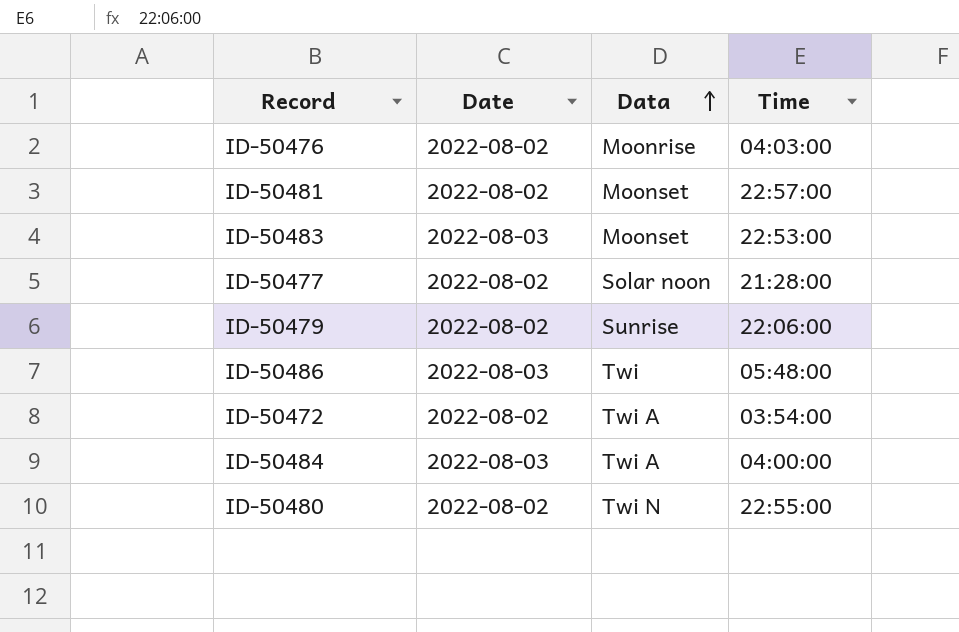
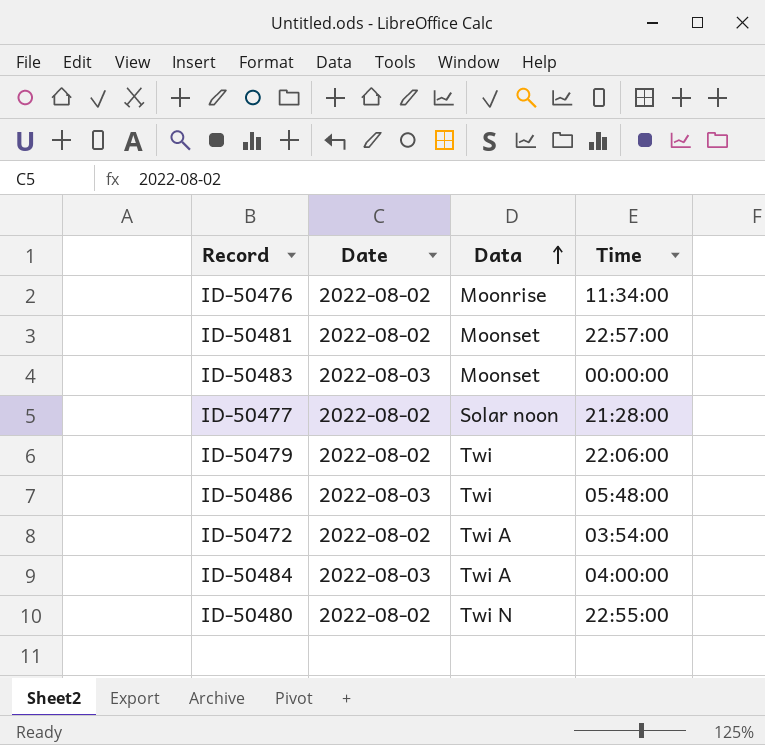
ID-50476 | Time: 04:03:00 -> 11:34:00
ID-50483 | Time: 22:53:00 -> 00:00:00
ID-50479 | Data: Sunrise -> Twi

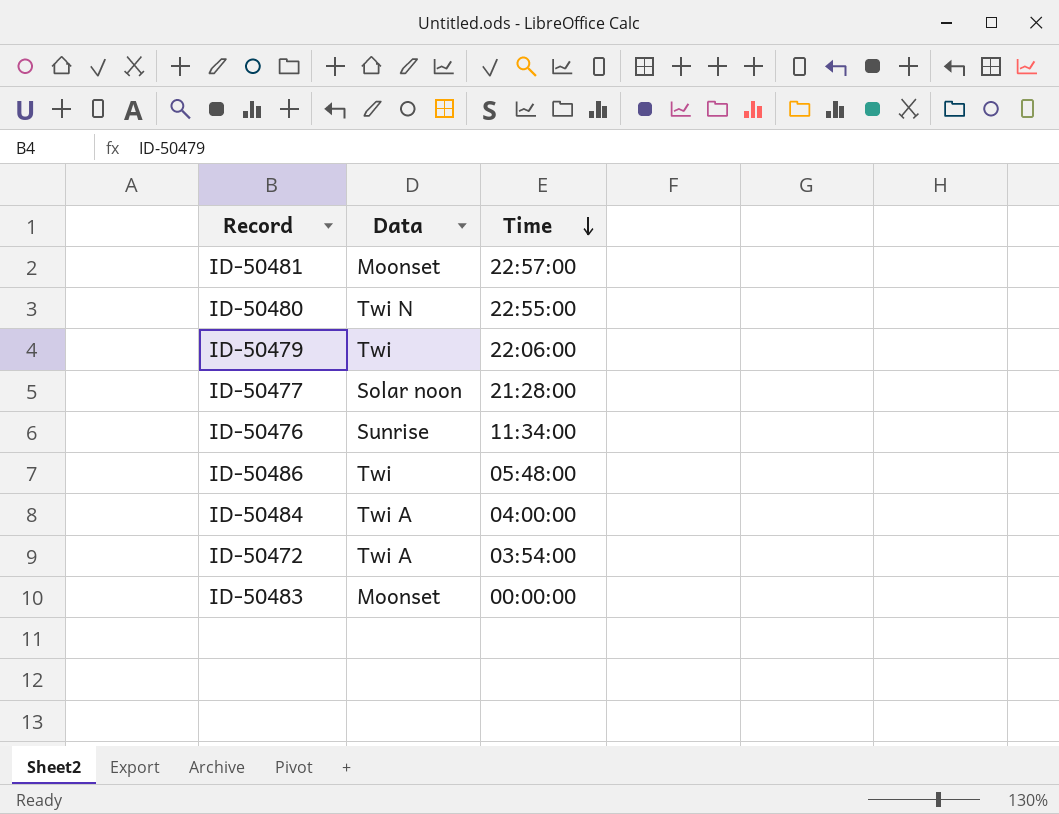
row order: Data ascending -> Time descending
column Date | position: 2 -> none
ID-50476 | Data: Moonrise -> Sunrise

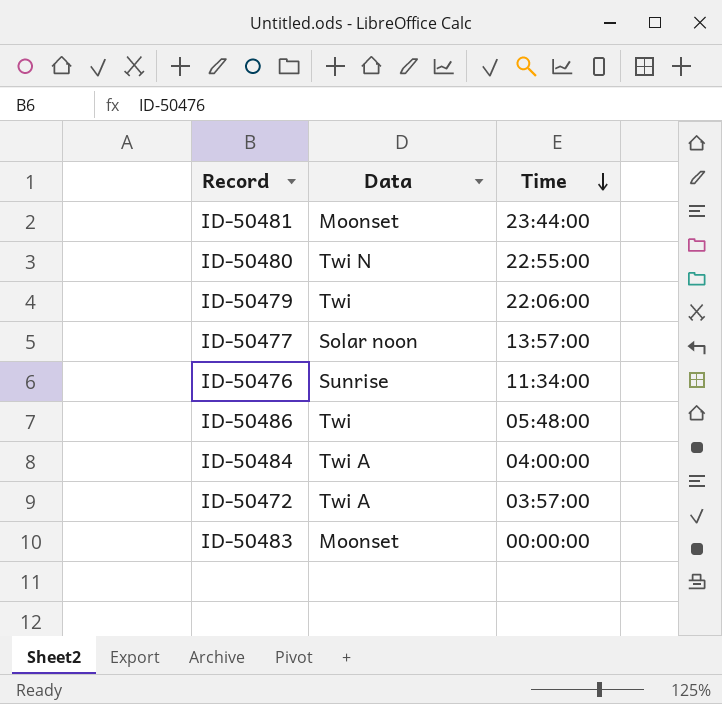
ID-50481 | Time: 22:57:00 -> 23:44:00
ID-50477 | Time: 21:28:00 -> 13:57:00
ID-50472 | Time: 03:54:00 -> 03:57:00

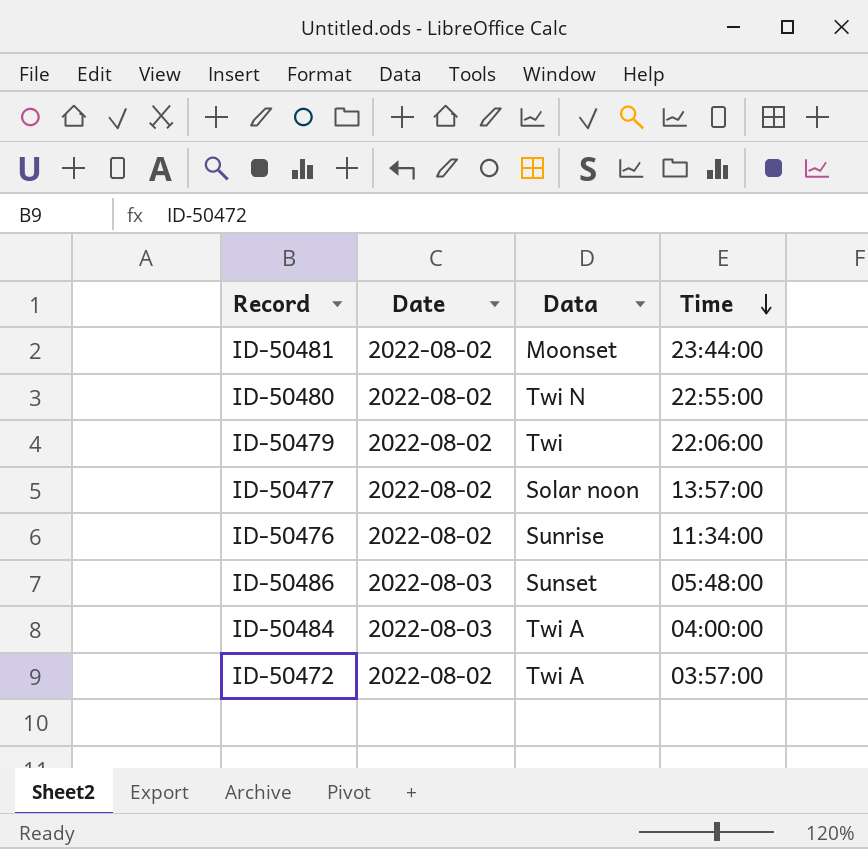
column Date | position: none -> 2
row ID-50483: Moonset | 00:00:00 -> none
ID-50486 | Data: Twi -> Sunset

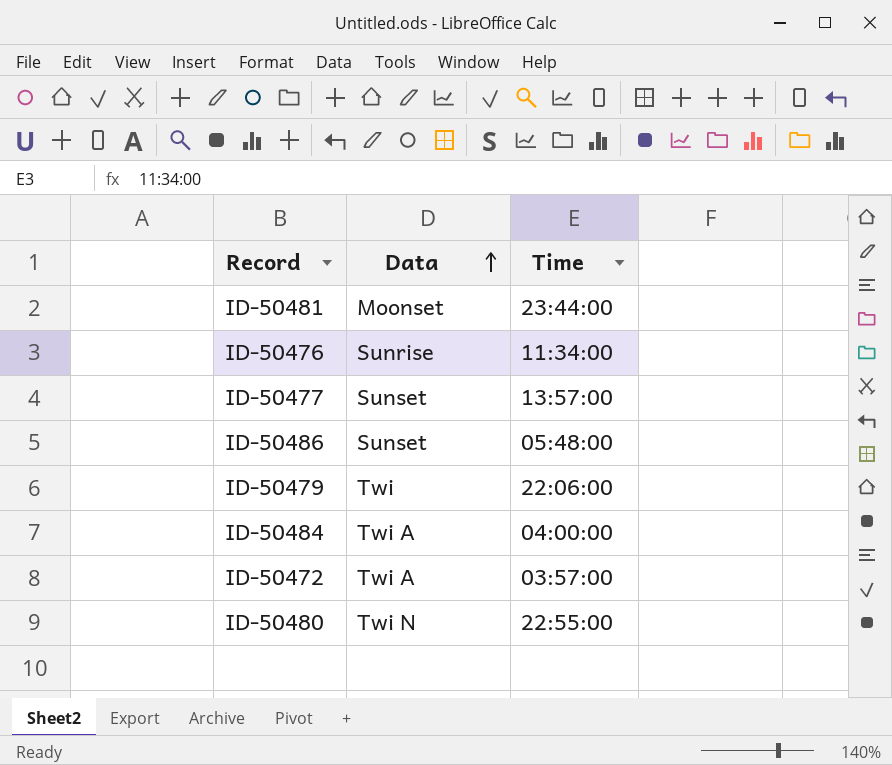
row order: Time descending -> Data ascending
column Date | position: 2 -> none
ID-50477 | Data: Solar noon -> Sunset

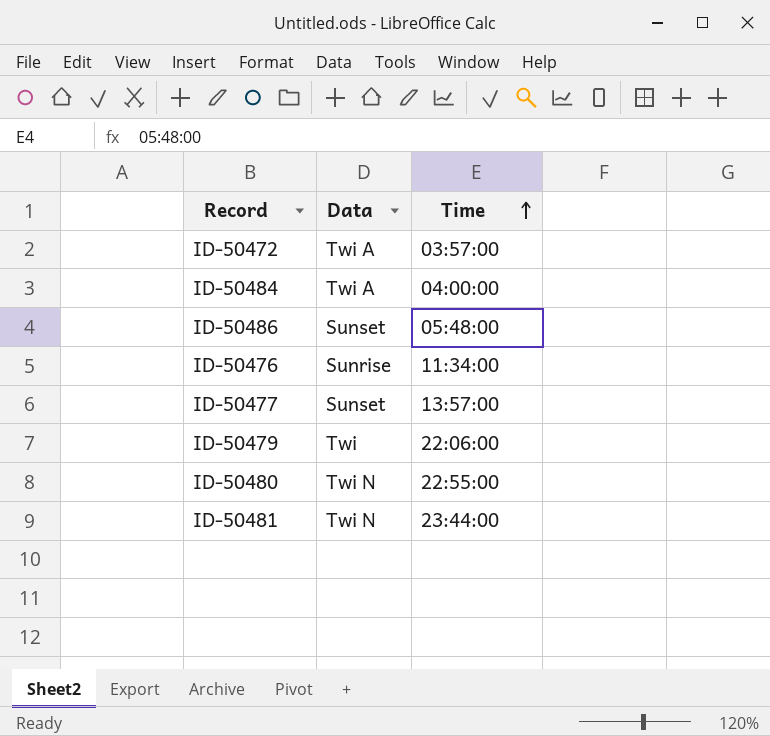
row order: Data ascending -> Time ascending
ID-50481 | Data: Moonset -> Twi N

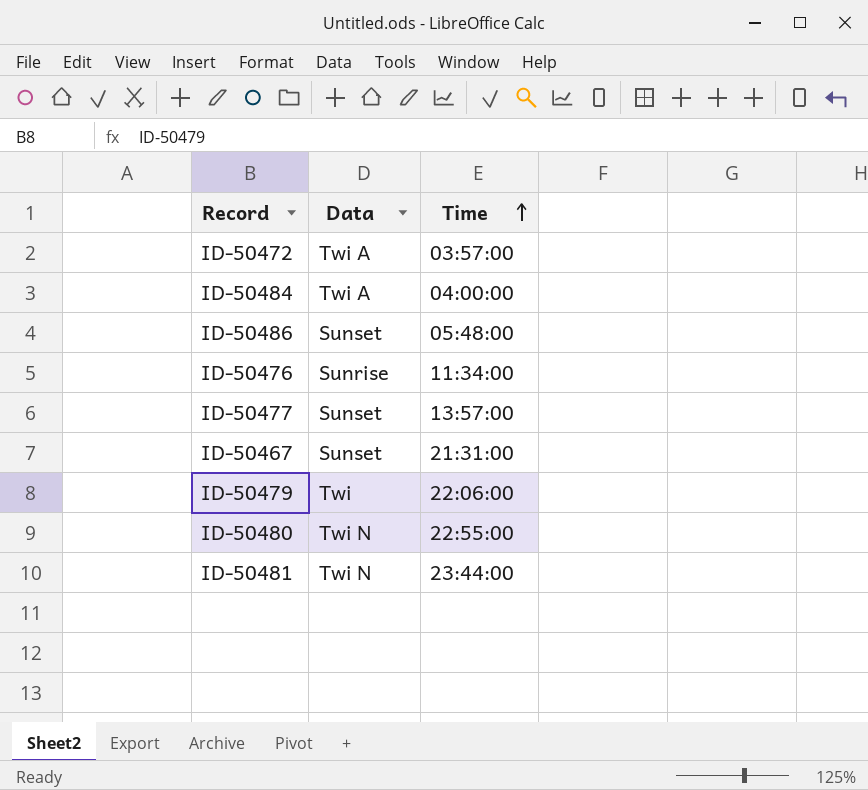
row ID-50467: none -> Sunset | 21:31:00

